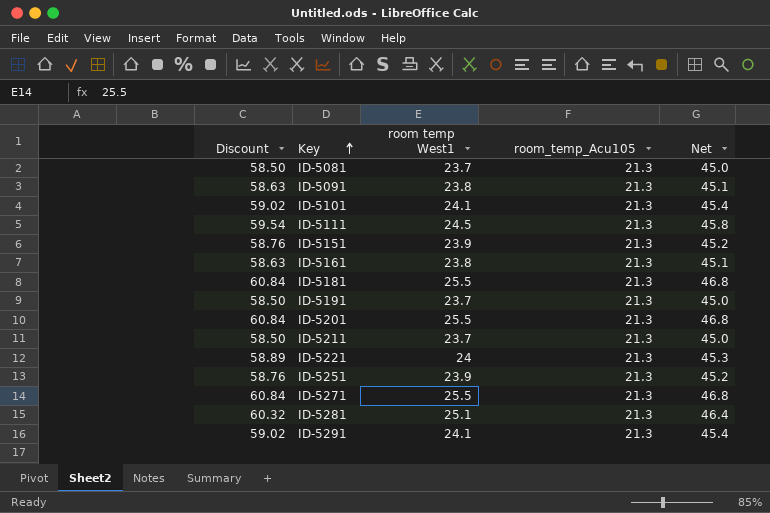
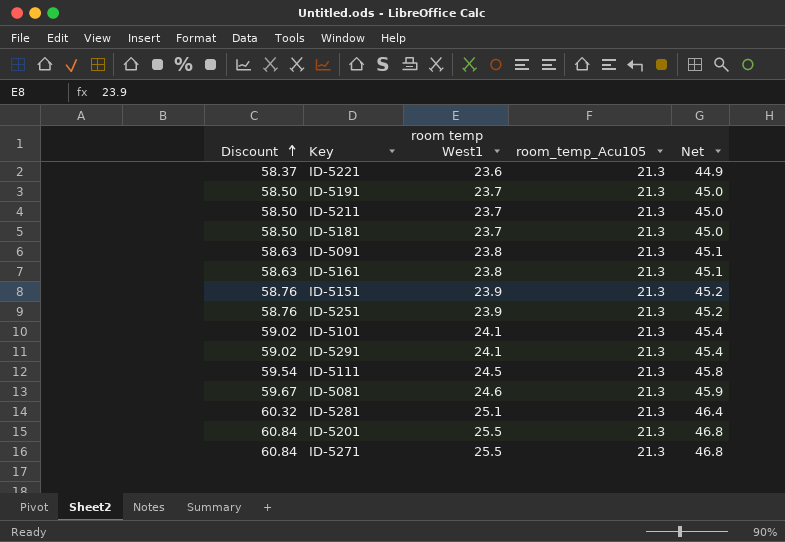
row order: Key ascending -> Discount ascending
ID-5221 | Discount: 58.89 -> 58.37
ID-5221 | room temp West1: 24 -> 23.6
ID-5221 | Net: 45.3 -> 44.9
ID-5181 | Discount: 60.84 -> 58.50
ID-5181 | room temp West1: 25.5 -> 23.7
ID-5181 | Net: 46.8 -> 45.0
ID-5081 | Discount: 58.50 -> 59.67
ID-5081 | room temp West1: 23.7 -> 24.6
ID-5081 | Net: 45.0 -> 45.9

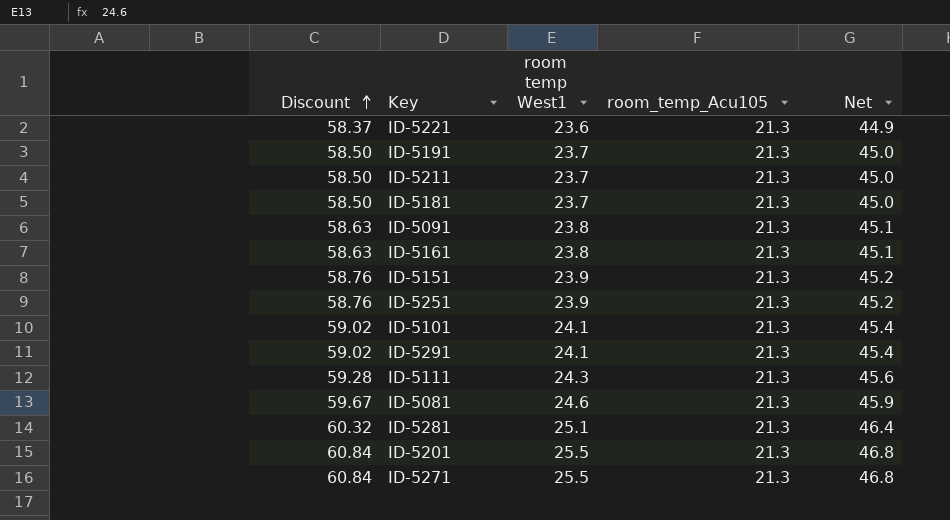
ID-5111 | Discount: 59.54 -> 59.28
ID-5111 | room temp West1: 24.5 -> 24.3
ID-5111 | Net: 45.8 -> 45.6

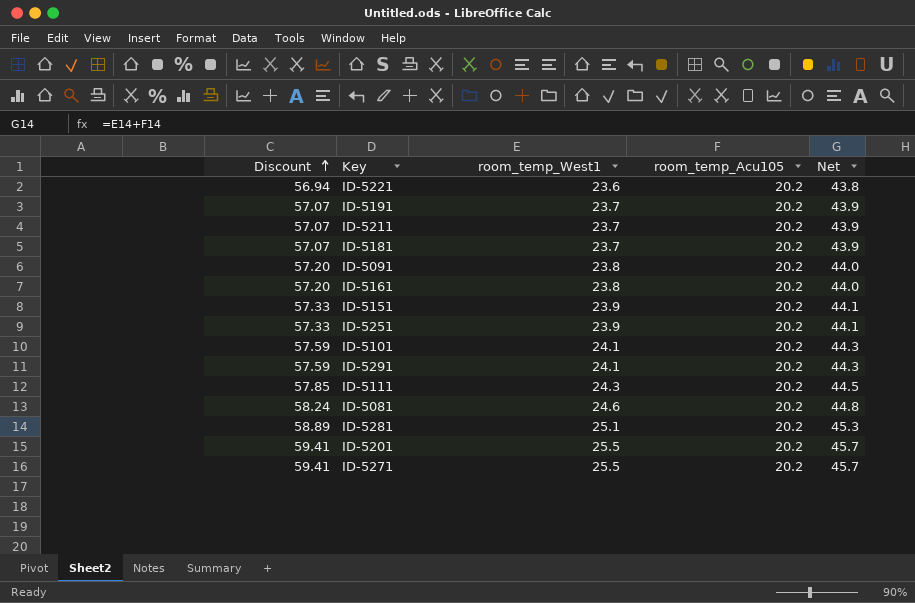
column name: room temp West1 -> room_temp_West1
ID-5221 | Discount: 58.37 -> 56.94
ID-5221 | room_temp_Acu105: 21.3 -> 20.2
ID-5221 | Net: 44.9 -> 43.8
ID-5191 | Discount: 58.50 -> 57.07
ID-5191 | room_temp_Acu105: 21.3 -> 20.2
ID-5191 | Net: 45.0 -> 43.9
ID-5211 | Discount: 58.50 -> 57.07
ID-5211 | room_temp_Acu105: 21.3 -> 20.2
ID-5211 | Net: 45.0 -> 43.9
ID-5181 | Discount: 58.50 -> 57.07
ID-5181 | room_temp_Acu105: 21.3 -> 20.2
ID-5181 | Net: 45.0 -> 43.9
ID-5091 | Discount: 58.63 -> 57.20
ID-5091 | room_temp_Acu105: 21.3 -> 20.2
ID-5091 | Net: 45.1 -> 44.0
ID-5161 | Discount: 58.63 -> 57.20
ID-5161 | room_temp_Acu105: 21.3 -> 20.2
ID-5161 | Net: 45.1 -> 44.0
ID-5151 | Discount: 58.76 -> 57.33
ID-5151 | room_temp_Acu105: 21.3 -> 20.2
ID-5151 | Net: 45.2 -> 44.1
ID-5251 | Discount: 58.76 -> 57.33
ID-5251 | room_temp_Acu105: 21.3 -> 20.2
ID-5251 | Net: 45.2 -> 44.1
ID-5101 | Discount: 59.02 -> 57.59
ID-5101 | room_temp_Acu105: 21.3 -> 20.2
ID-5101 | Net: 45.4 -> 44.3
ID-5291 | Discount: 59.02 -> 57.59
ID-5291 | room_temp_Acu105: 21.3 -> 20.2
ID-5291 | Net: 45.4 -> 44.3
ID-5111 | Discount: 59.28 -> 57.85
ID-5111 | room_temp_Acu105: 21.3 -> 20.2
ID-5111 | Net: 45.6 -> 44.5
ID-5081 | Discount: 59.67 -> 58.24
ID-5081 | room_temp_Acu105: 21.3 -> 20.2
ID-5081 | Net: 45.9 -> 44.8
ID-5281 | Discount: 60.32 -> 58.89
ID-5281 | room_temp_Acu105: 21.3 -> 20.2
ID-5281 | Net: 46.4 -> 45.3
ID-5201 | Discount: 60.84 -> 59.41
ID-5201 | room_temp_Acu105: 21.3 -> 20.2
ID-5201 | Net: 46.8 -> 45.7
ID-5271 | Discount: 60.84 -> 59.41
ID-5271 | room_temp_Acu105: 21.3 -> 20.2
ID-5271 | Net: 46.8 -> 45.7

